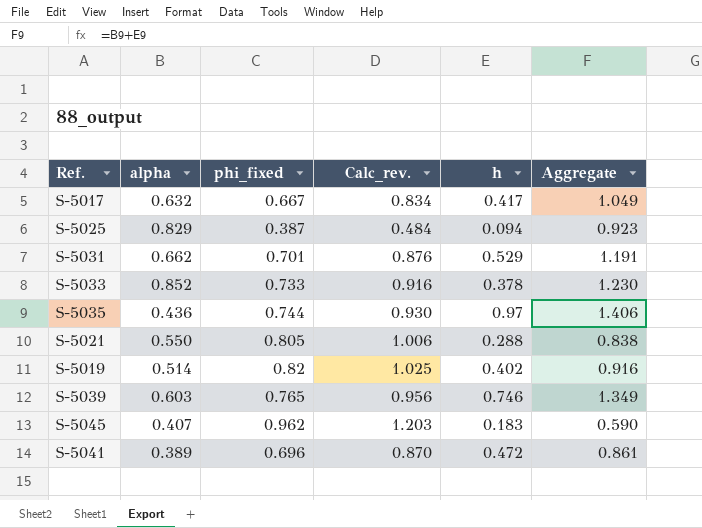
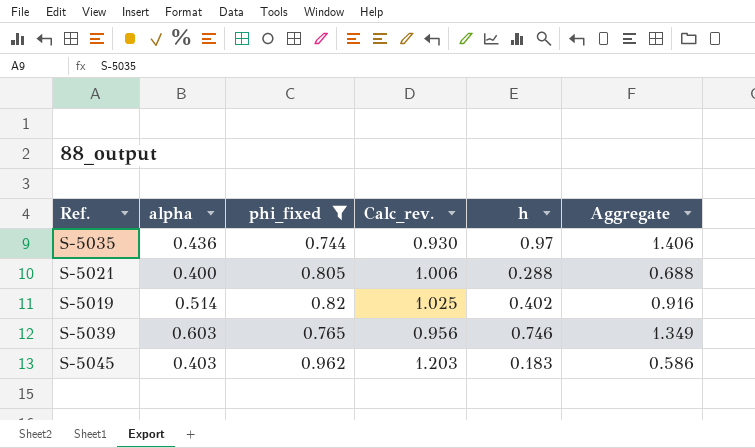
filter: none -> phi_fixed >= 0.744
S-5021 | alpha: 0.550 -> 0.400
S-5021 | Aggregate: 0.838 -> 0.688
S-5045 | alpha: 0.407 -> 0.403
S-5045 | Aggregate: 0.590 -> 0.586

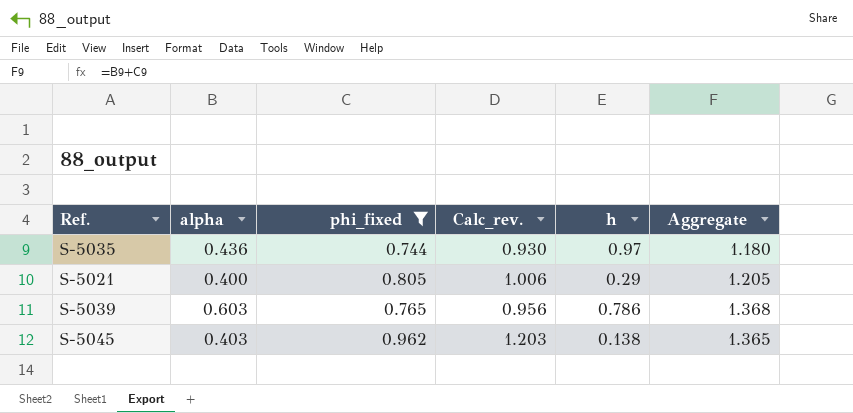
column Aggregate | formula: [alpha] + [h] -> [alpha] + [phi_fixed]
row S-5019: 0.514 | 0.82 | 1.025 | 0.402 | 0.916 -> none
S-5021 | h: 0.288 -> 0.29
S-5039 | h: 0.746 -> 0.786
S-5045 | h: 0.183 -> 0.138

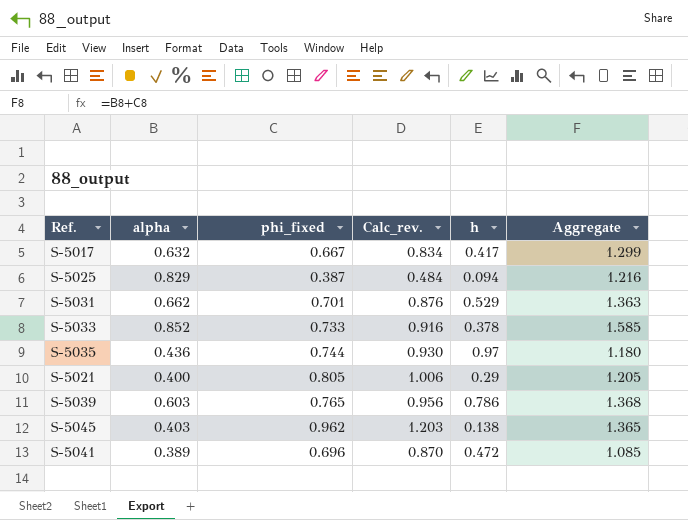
filter: phi_fixed >= 0.744 -> none

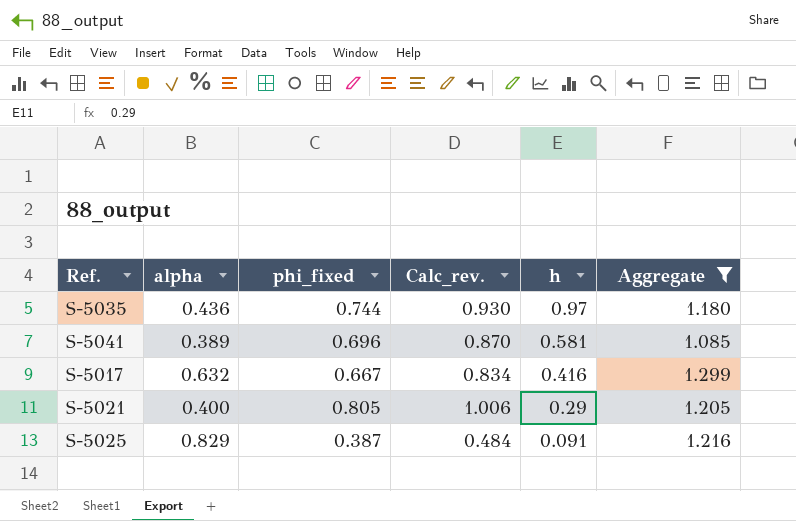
filter: none -> Aggregate <= 1.299
row order: none -> h descending
S-5041 | h: 0.472 -> 0.581
S-5017 | h: 0.417 -> 0.416
S-5025 | h: 0.094 -> 0.091

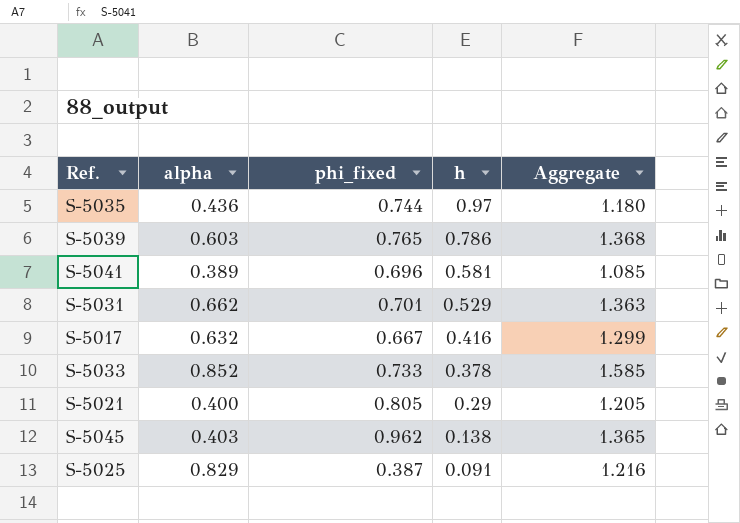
filter: Aggregate <= 1.299 -> none
column Calc_rev. | formula: [phi_fixed] * 1.25 -> none

